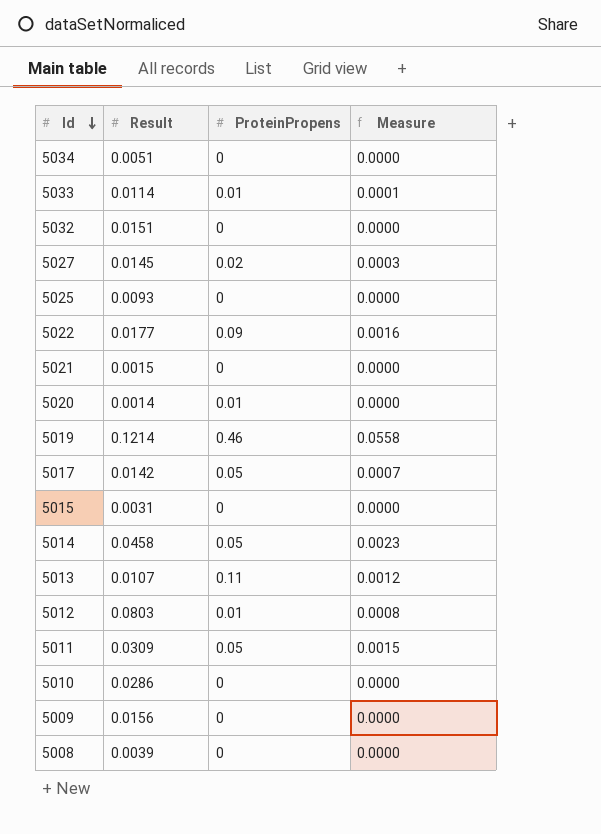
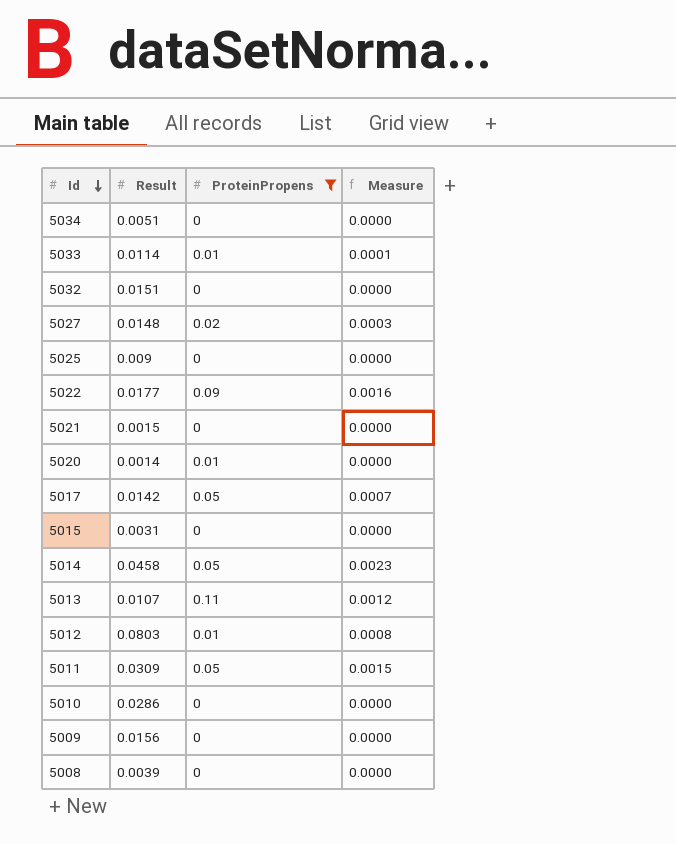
filter: none -> ProteinPropens != 0.46
5027 | Result: 0.0145 -> 0.0148
5025 | Result: 0.0093 -> 0.009

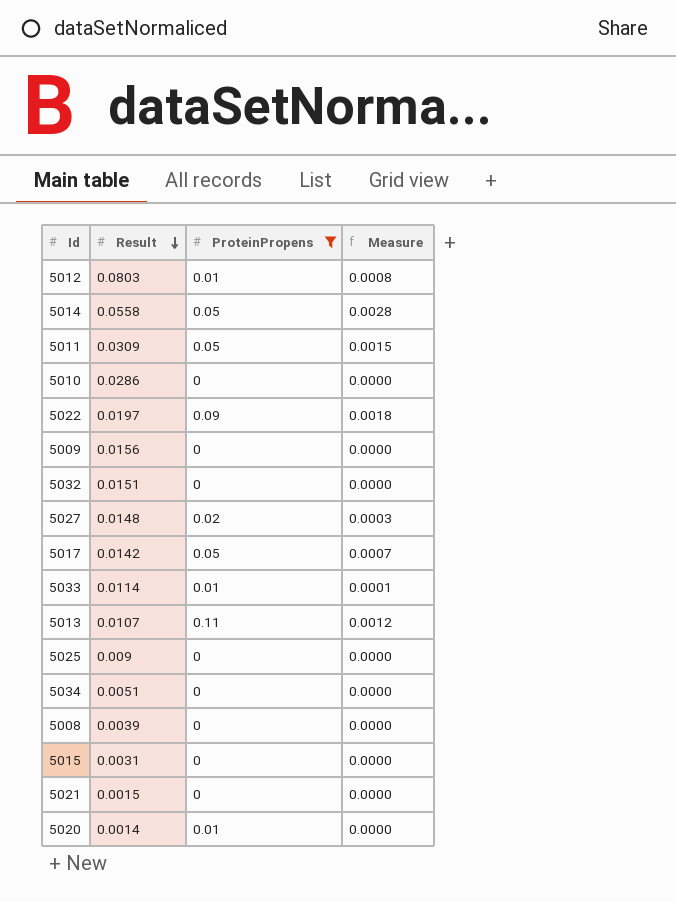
row order: Id descending -> Result descending
5014 | Result: 0.0458 -> 0.0558
5014 | Measure: 0.0023 -> 0.0028
5022 | Result: 0.0177 -> 0.0197
5022 | Measure: 0.0016 -> 0.0018

